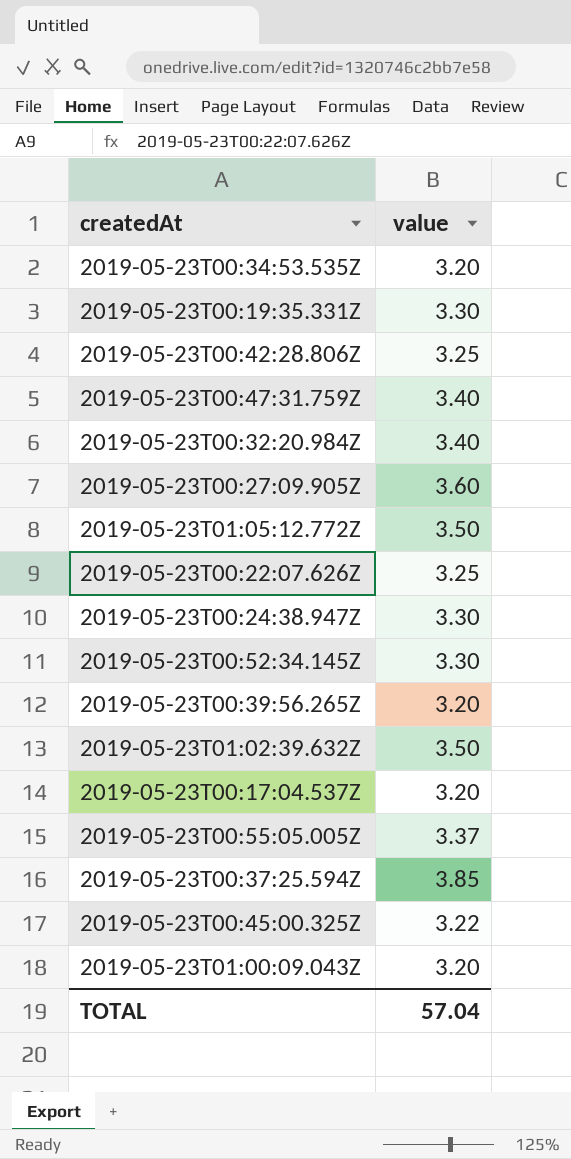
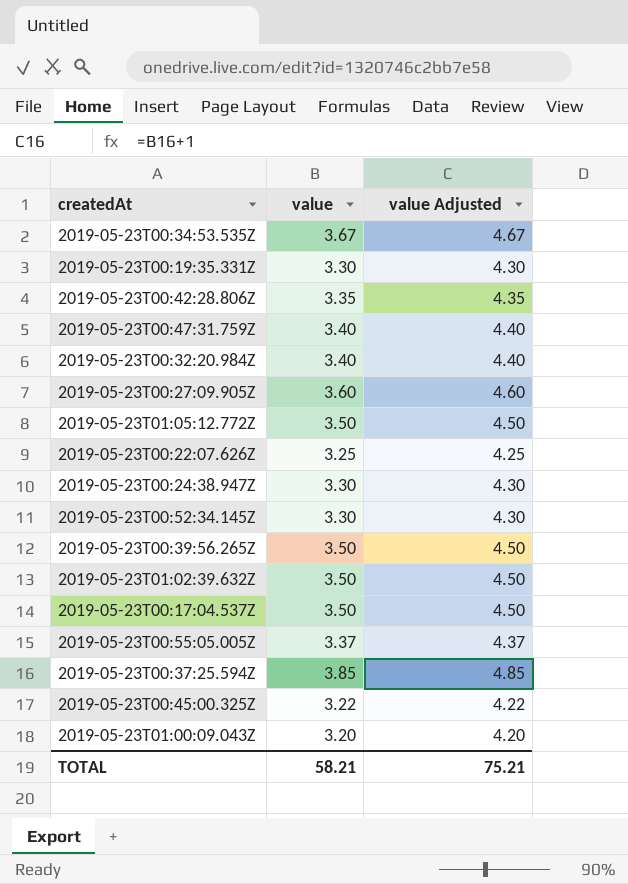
column value Adjusted | formula: none -> [value] + 1
2019-05-23T00:34:53.535Z | value: 3.20 -> 3.67
2019-05-23T00:42:28.806Z | value: 3.25 -> 3.35
2019-05-23T00:39:56.265Z | value: 3.20 -> 3.50
2019-05-23T00:17:04.537Z | value: 3.20 -> 3.50
TOTAL | value: 57.04 -> 58.21

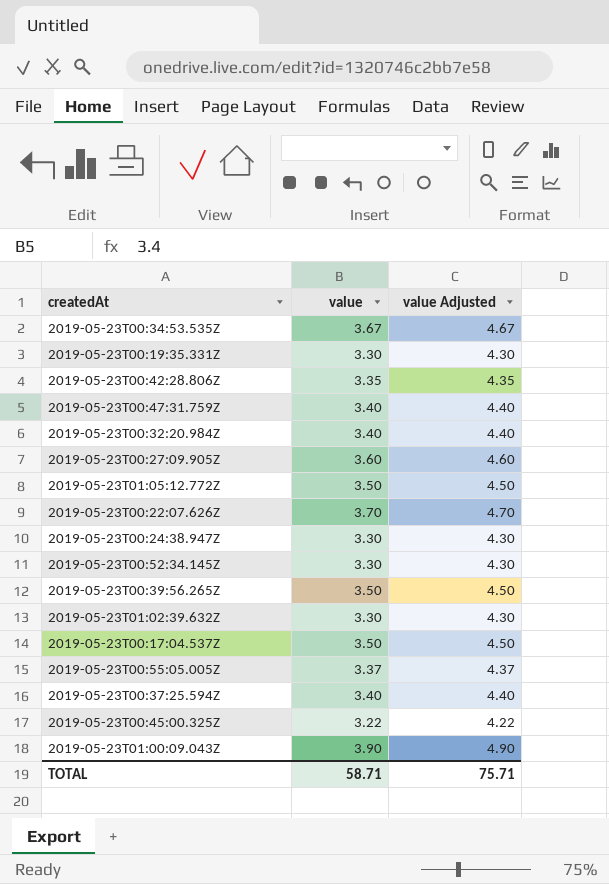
2019-05-23T00:22:07.626Z | value: 3.25 -> 3.70
2019-05-23T00:22:07.626Z | value Adjusted: 4.25 -> 4.70
2019-05-23T01:02:39.632Z | value: 3.50 -> 3.30
2019-05-23T01:02:39.632Z | value Adjusted: 4.50 -> 4.30
2019-05-23T00:37:25.594Z | value: 3.85 -> 3.40
2019-05-23T00:37:25.594Z | value Adjusted: 4.85 -> 4.40
2019-05-23T01:00:09.043Z | value: 3.20 -> 3.90
2019-05-23T01:00:09.043Z | value Adjusted: 4.20 -> 4.90
TOTAL | value: 58.21 -> 58.71
TOTAL | value Adjusted: 75.21 -> 75.71

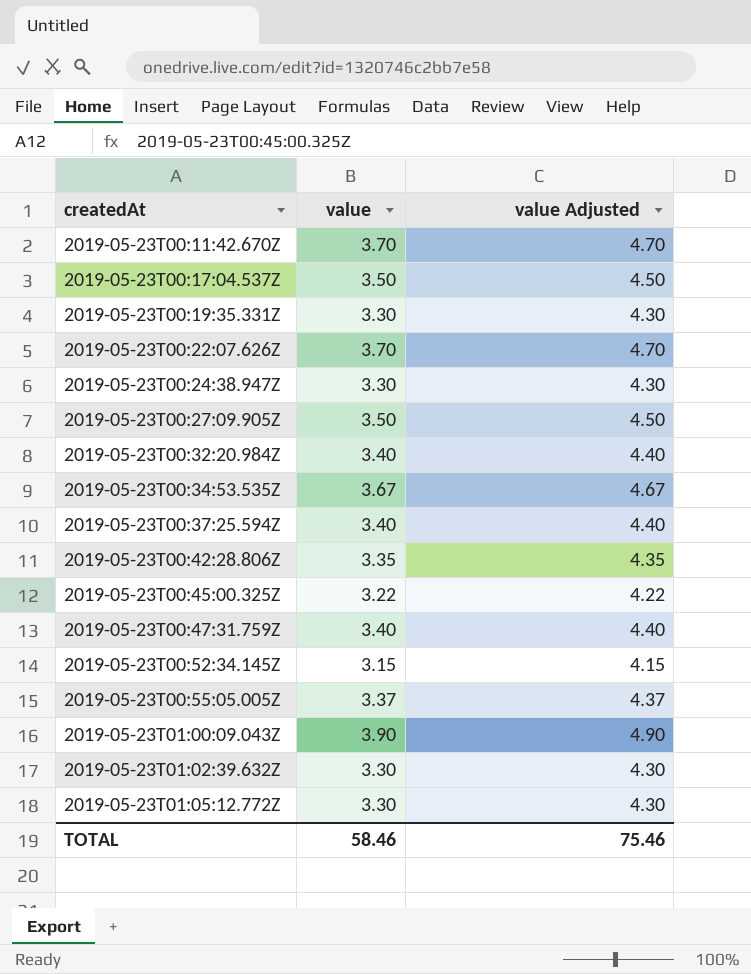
row order: none -> createdAt ascending
row 2019-05-23T00:39:56.265Z: 3.50 | 4.50 -> none
row 2019-05-23T00:11:42.670Z: none -> 3.70 | 4.70
2019-05-23T00:27:09.905Z | value: 3.60 -> 3.50
2019-05-23T00:27:09.905Z | value Adjusted: 4.60 -> 4.50
2019-05-23T00:52:34.145Z | value: 3.30 -> 3.15
2019-05-23T00:52:34.145Z | value Adjusted: 4.30 -> 4.15
2019-05-23T01:05:12.772Z | value: 3.50 -> 3.30
2019-05-23T01:05:12.772Z | value Adjusted: 4.50 -> 4.30
TOTAL | value: 58.71 -> 58.46
TOTAL | value Adjusted: 75.71 -> 75.46

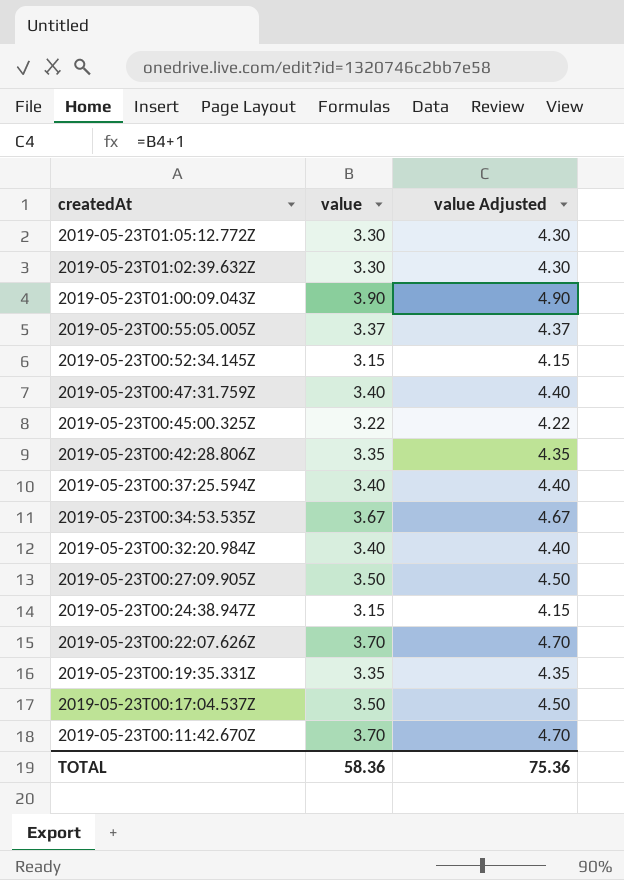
row order: createdAt ascending -> createdAt descending
2019-05-23T00:24:38.947Z | value: 3.30 -> 3.15
2019-05-23T00:24:38.947Z | value Adjusted: 4.30 -> 4.15
2019-05-23T00:19:35.331Z | value: 3.30 -> 3.35
2019-05-23T00:19:35.331Z | value Adjusted: 4.30 -> 4.35
TOTAL | value: 58.46 -> 58.36
TOTAL | value Adjusted: 75.46 -> 75.36

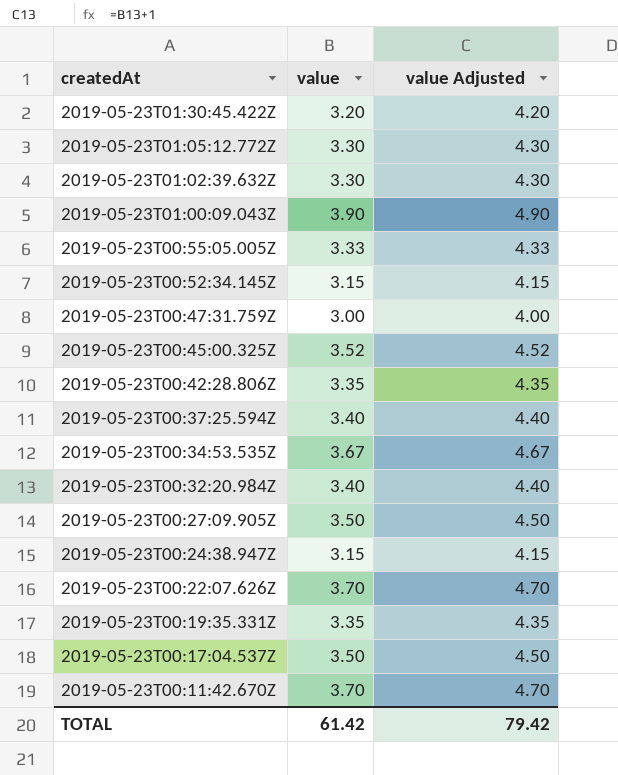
row 2019-05-23T01:30:45.422Z: none -> 3.20 | 4.20
2019-05-23T00:55:05.005Z | value: 3.37 -> 3.33
2019-05-23T00:55:05.005Z | value Adjusted: 4.37 -> 4.33
2019-05-23T00:47:31.759Z | value: 3.40 -> 3.00
2019-05-23T00:47:31.759Z | value Adjusted: 4.40 -> 4.00
2019-05-23T00:45:00.325Z | value: 3.22 -> 3.52
2019-05-23T00:45:00.325Z | value Adjusted: 4.22 -> 4.52
TOTAL | value: 58.36 -> 61.42
TOTAL | value Adjusted: 75.36 -> 79.42

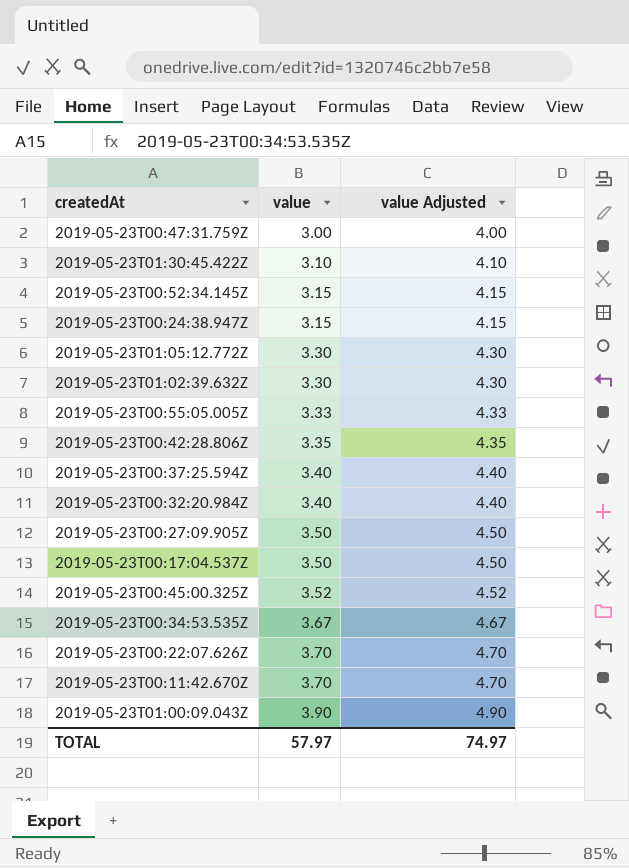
row order: createdAt descending -> value ascending
row 2019-05-23T00:19:35.331Z: 3.35 | 4.35 -> none
2019-05-23T01:30:45.422Z | value: 3.20 -> 3.10
2019-05-23T01:30:45.422Z | value Adjusted: 4.20 -> 4.10
TOTAL | value: 61.42 -> 57.97
TOTAL | value Adjusted: 79.42 -> 74.97

